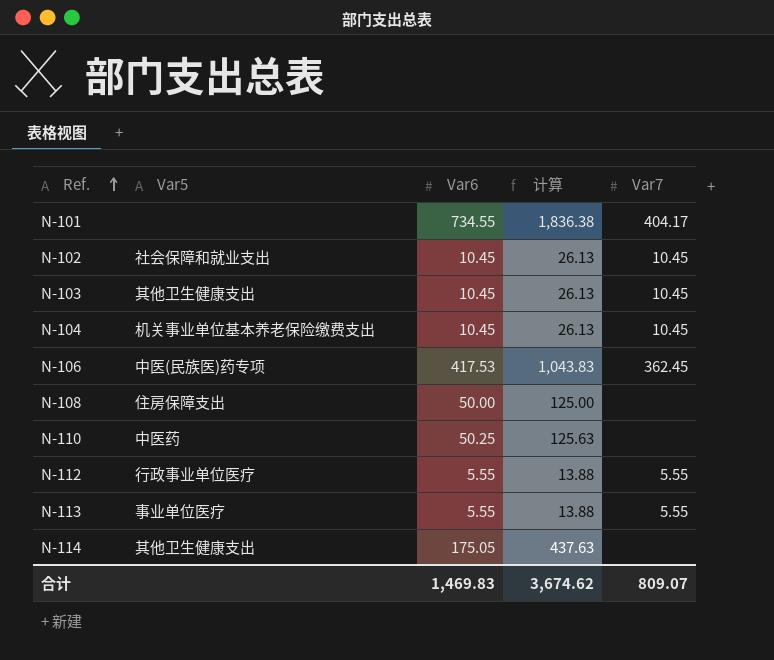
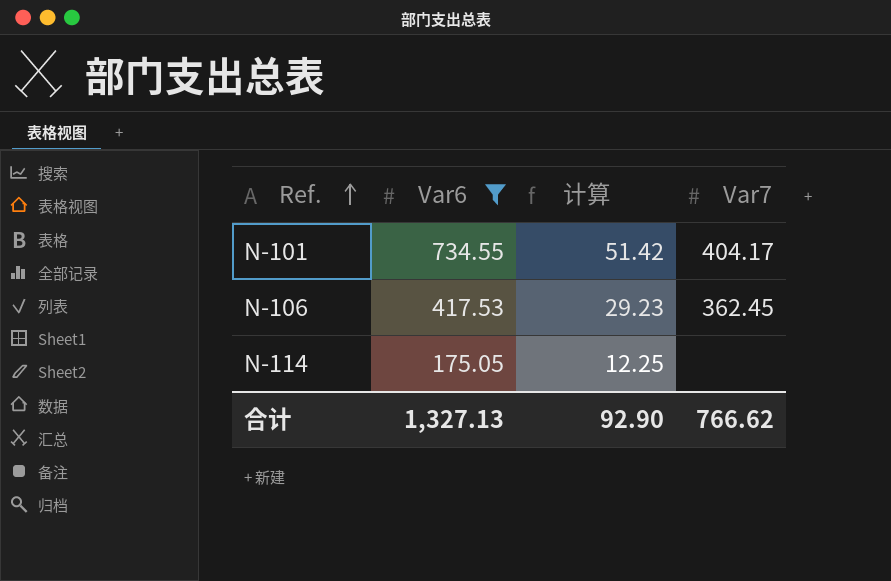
filter: none -> Var6 >= 175.05
column Var5 | position: 2 -> none
column 计算 | formula: [Var6] * 2.5 -> [Var6] * 0.07
合计 | Var6: 1,469.83 -> 1,327.13
合计 | 计算: 3,674.62 -> 92.90
合计 | Var7: 809.07 -> 766.62

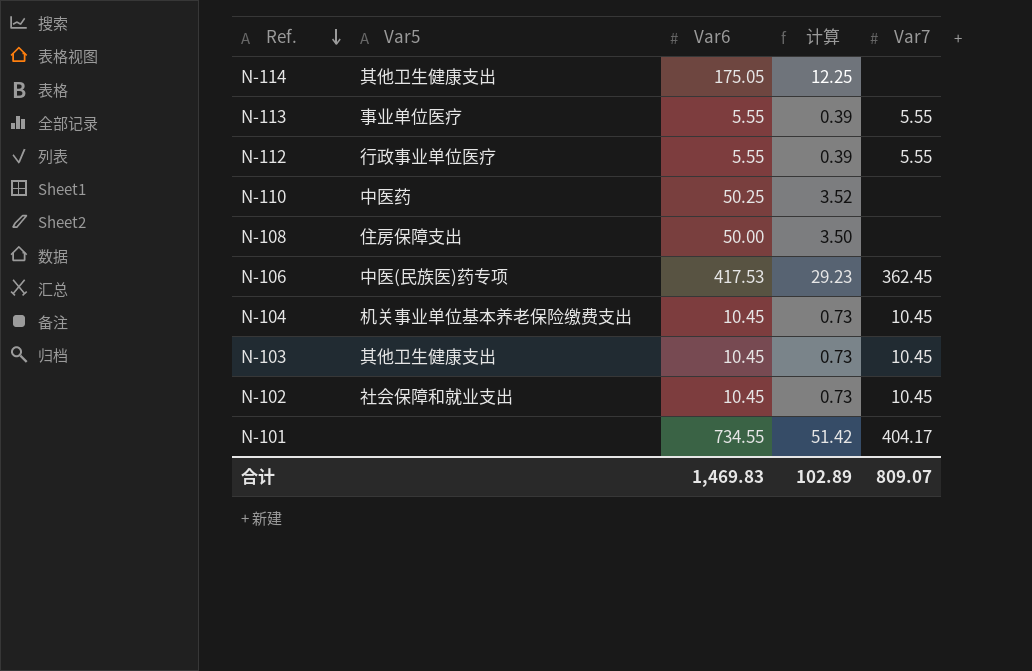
filter: Var6 >= 175.05 -> none
row order: Ref. ascending -> Ref. descending
column Var5 | position: none -> 2
合计 | Var6: 1,327.13 -> 1,469.83
合计 | 计算: 92.90 -> 102.89
合计 | Var7: 766.62 -> 809.07

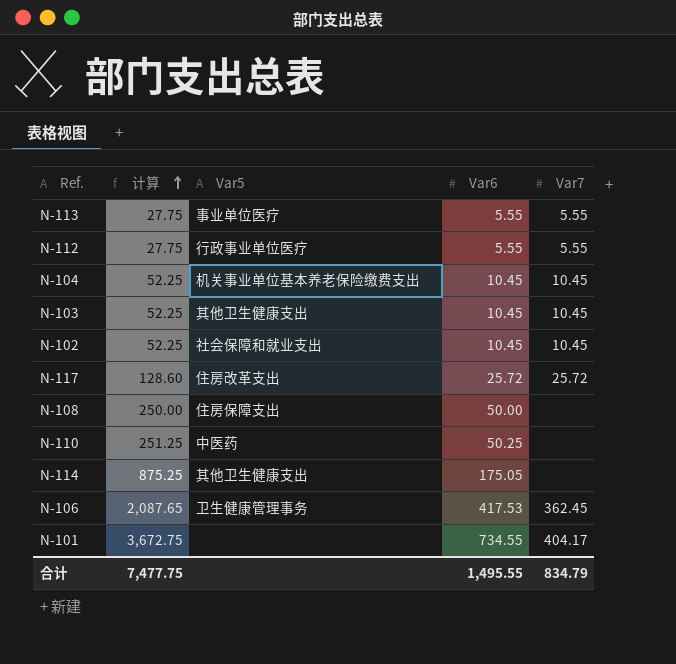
row order: Ref. descending -> 计算 ascending
column 计算 | formula: [Var6] * 0.07 -> [Var6] * 5
column 计算 | position: 4 -> 2
row N-117: none -> 128.60 | 住房改革支出 | 25.72 | 25.72
N-106 | Var5: 中医(民族医)药专项 -> 卫生健康管理事务
合计 | 计算: 102.89 -> 7,477.75
合计 | Var6: 1,469.83 -> 1,495.55
合计 | Var7: 809.07 -> 834.79

